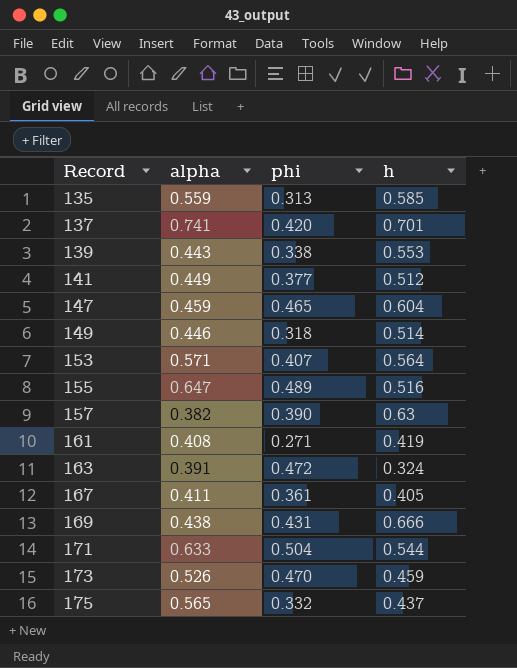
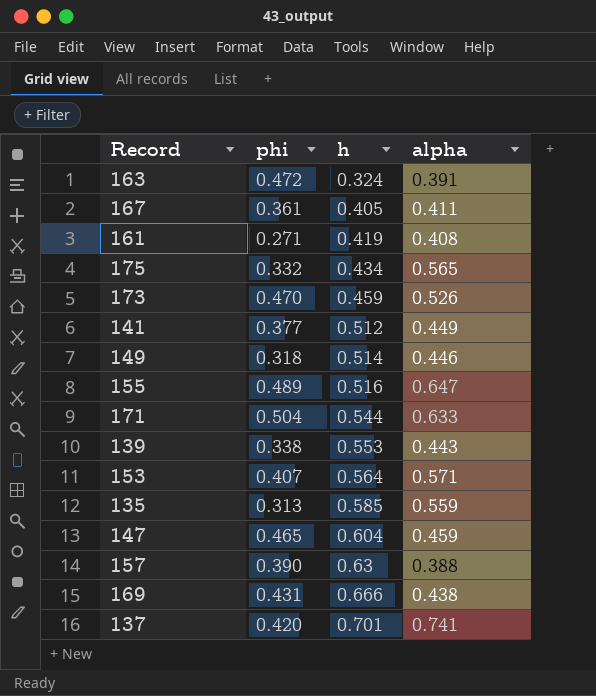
row order: Record ascending -> h ascending
column alpha | position: 2 -> 4
175 | h: 0.437 -> 0.434
157 | alpha: 0.382 -> 0.388

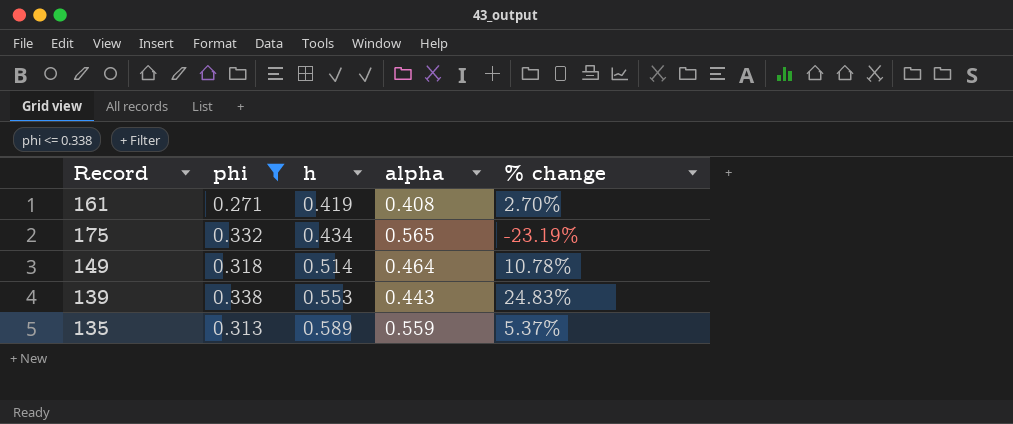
filter: none -> phi <= 0.338
column % change | formula: none -> ([h] - [alpha]) / [alpha]
149 | alpha: 0.446 -> 0.464
135 | h: 0.585 -> 0.589

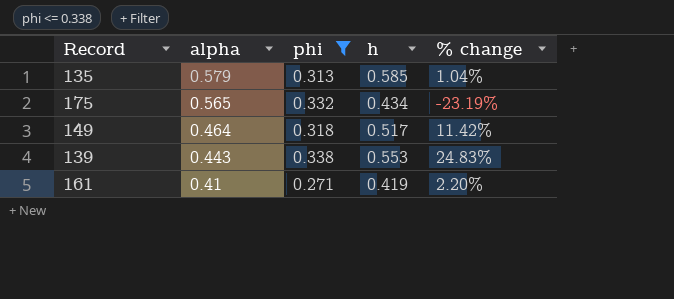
row order: h ascending -> alpha descending
column alpha | position: 4 -> 2
135 | alpha: 0.559 -> 0.579
135 | h: 0.589 -> 0.585
135 | % change: 5.37% -> 1.04%
149 | h: 0.514 -> 0.517
149 | % change: 10.78% -> 11.42%
161 | alpha: 0.408 -> 0.41
161 | % change: 2.70% -> 2.20%

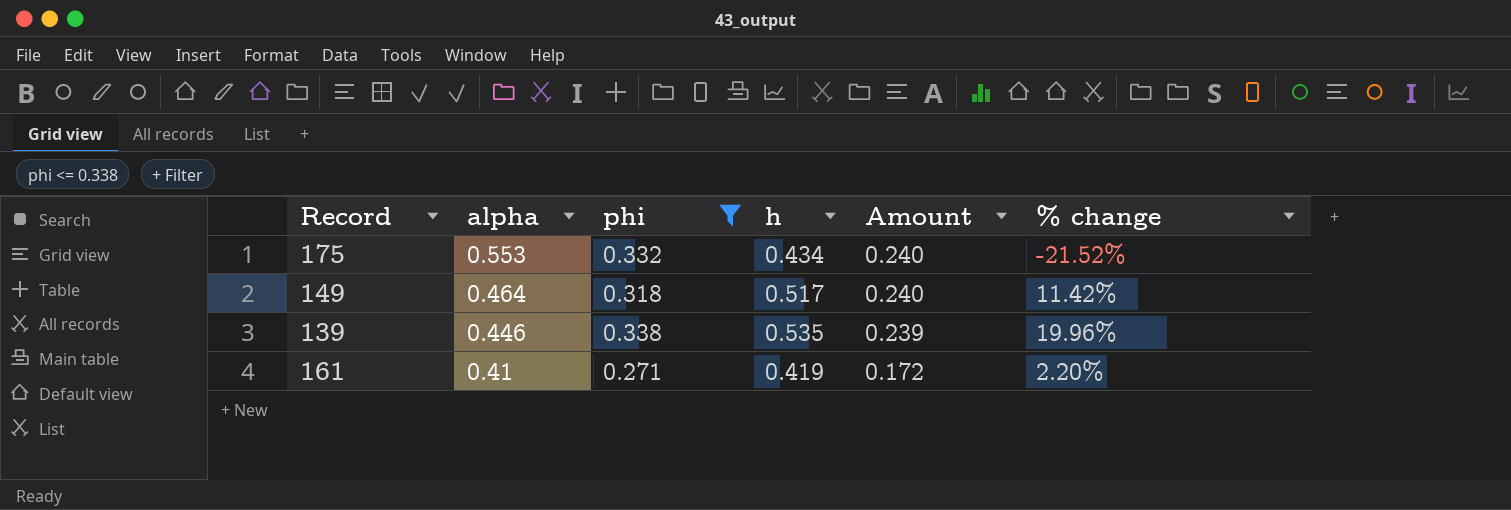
column Amount | formula: none -> [alpha] * [h]
row 135: 0.579 | 0.313 | 0.585 | 1.04% -> none
175 | alpha: 0.565 -> 0.553
175 | % change: -23.19% -> -21.52%
139 | alpha: 0.443 -> 0.446
139 | h: 0.553 -> 0.535
139 | % change: 24.83% -> 19.96%

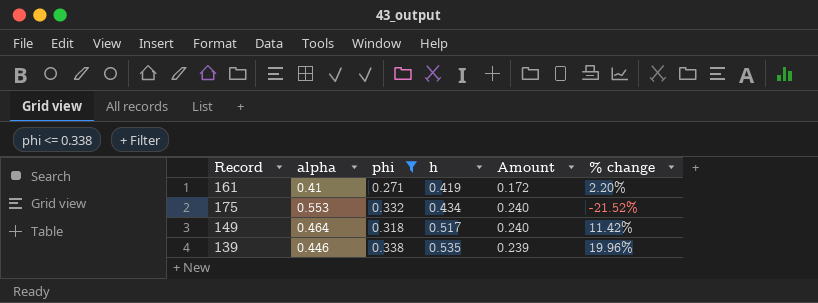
row order: alpha descending -> h ascending

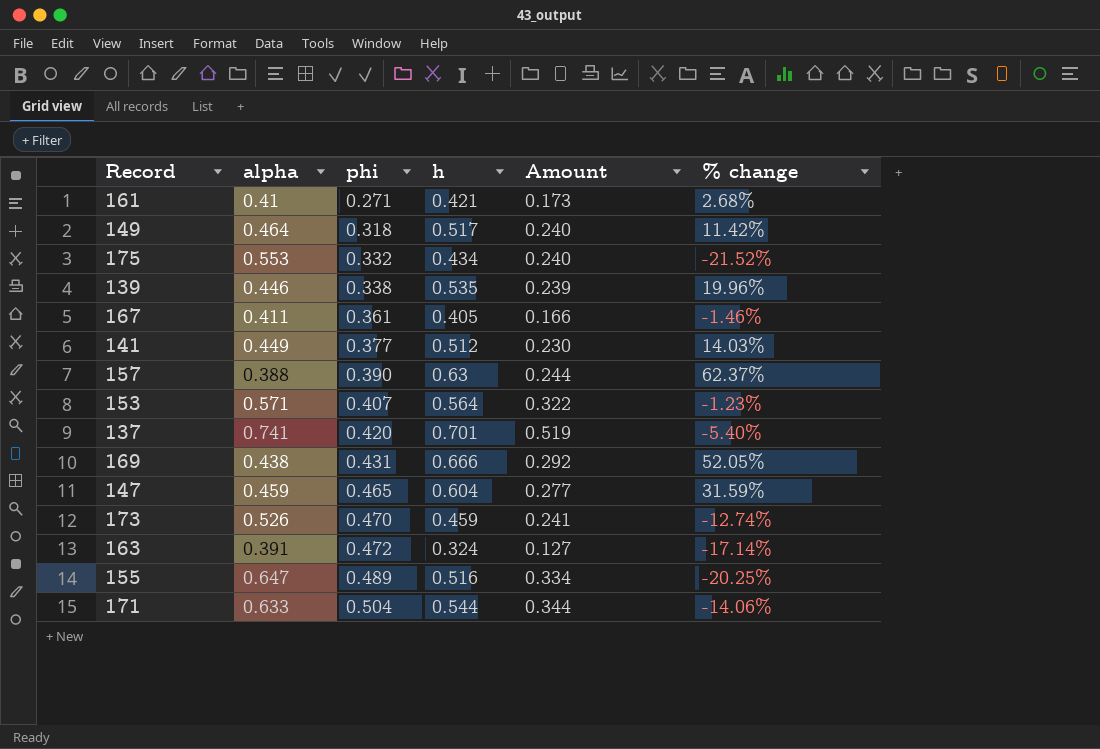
filter: phi <= 0.338 -> none
row order: h ascending -> phi ascending
161 | h: 0.419 -> 0.421
161 | Amount: 0.172 -> 0.173
161 | % change: 2.20% -> 2.68%

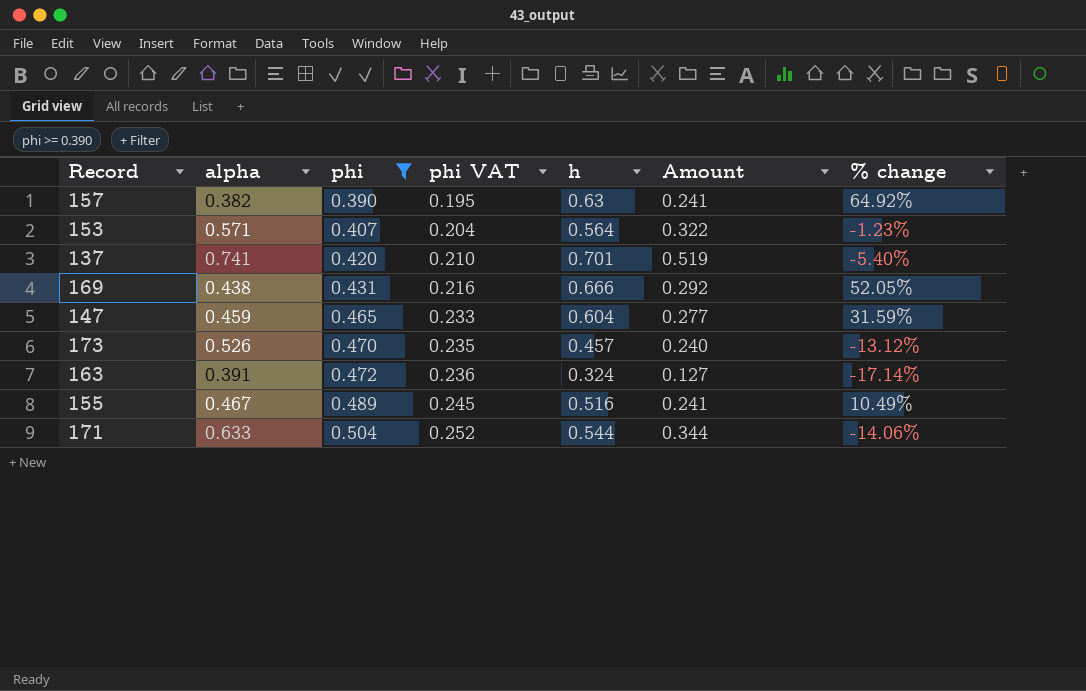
filter: none -> phi >= 0.390
column phi VAT | formula: none -> [phi] * 0.5
157 | alpha: 0.388 -> 0.382
157 | Amount: 0.244 -> 0.241
157 | % change: 62.37% -> 64.92%
173 | h: 0.459 -> 0.457
173 | Amount: 0.241 -> 0.240
173 | % change: -12.74% -> -13.12%
155 | alpha: 0.647 -> 0.467
155 | Amount: 0.334 -> 0.241
155 | % change: -20.25% -> 10.49%

